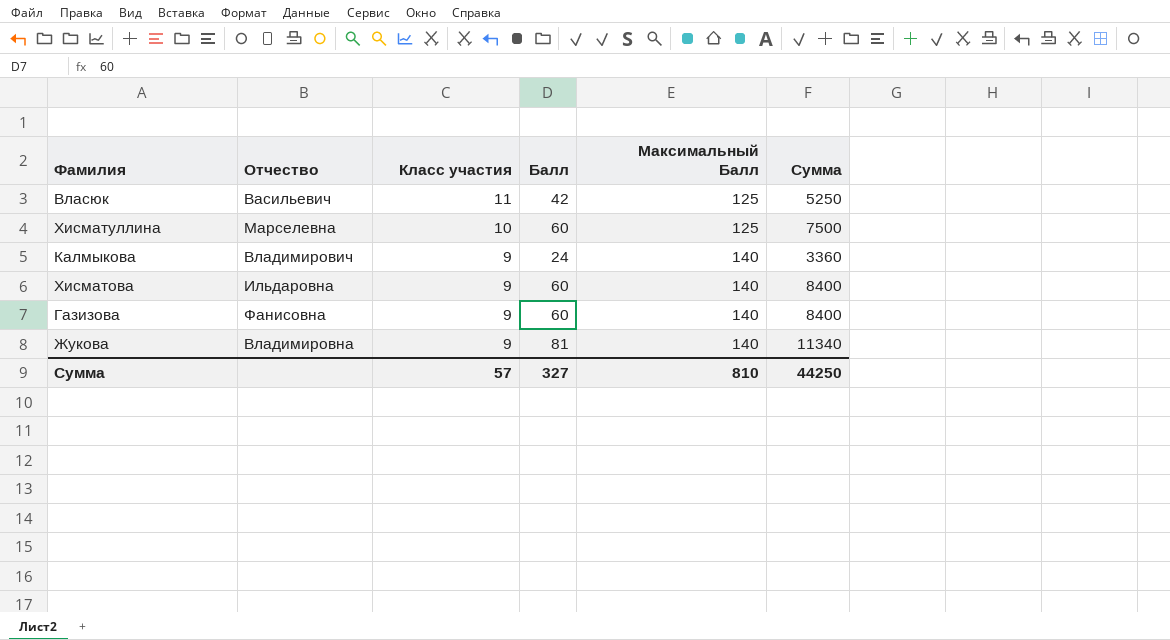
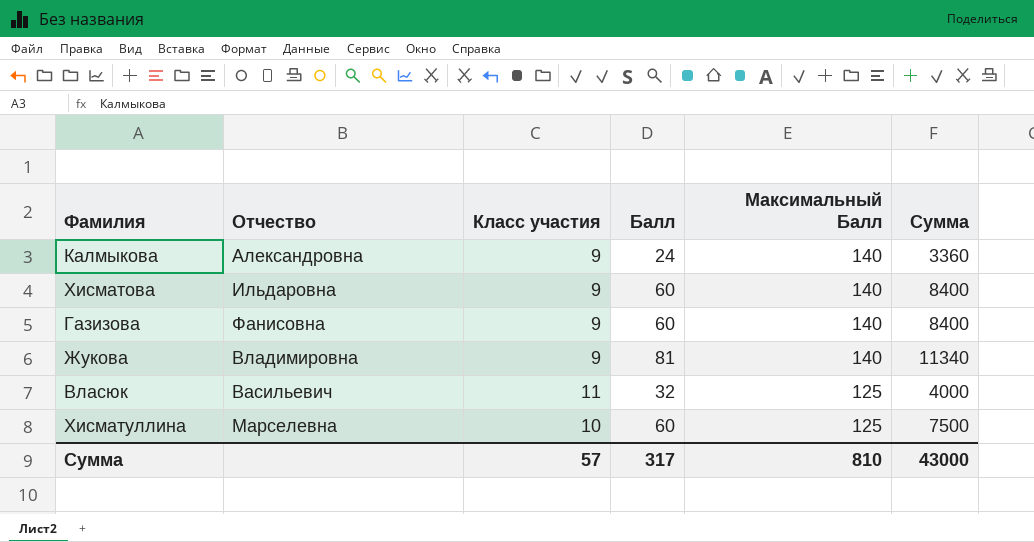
row order: Класс участия descending -> Максимальный Балл descending
Калмыкова | Отчество: Владимирович -> Александровна
Власюк | Балл: 42 -> 32
Власюк | Сумма: 5250 -> 4000
Сумма | Балл: 327 -> 317
Сумма | Сумма: 44250 -> 43000

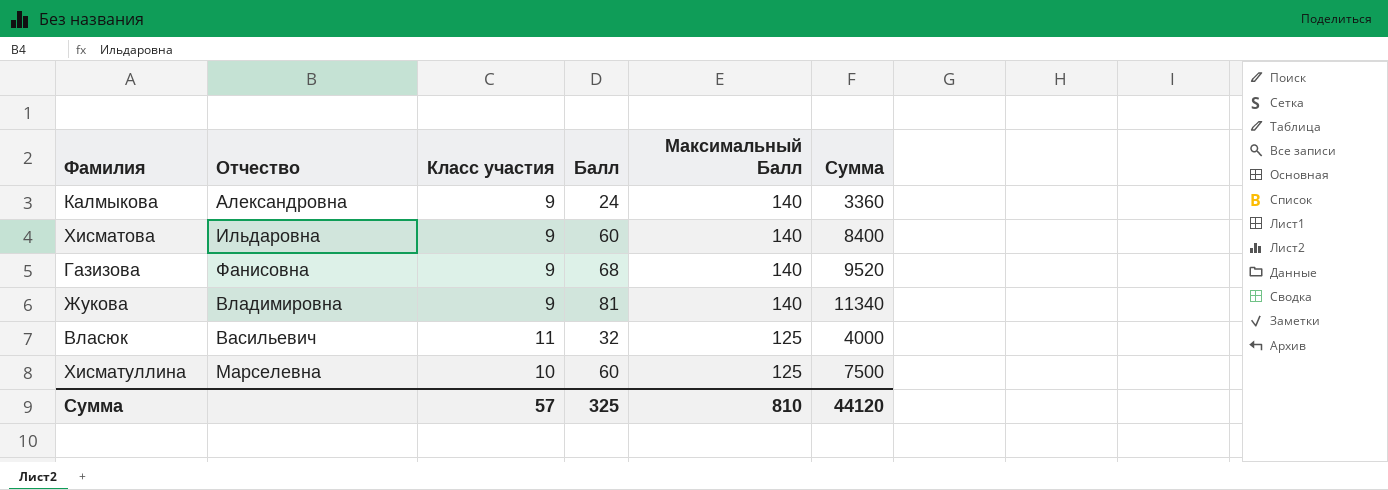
Газизова | Балл: 60 -> 68
Газизова | Сумма: 8400 -> 9520
Сумма | Балл: 317 -> 325
Сумма | Сумма: 43000 -> 44120

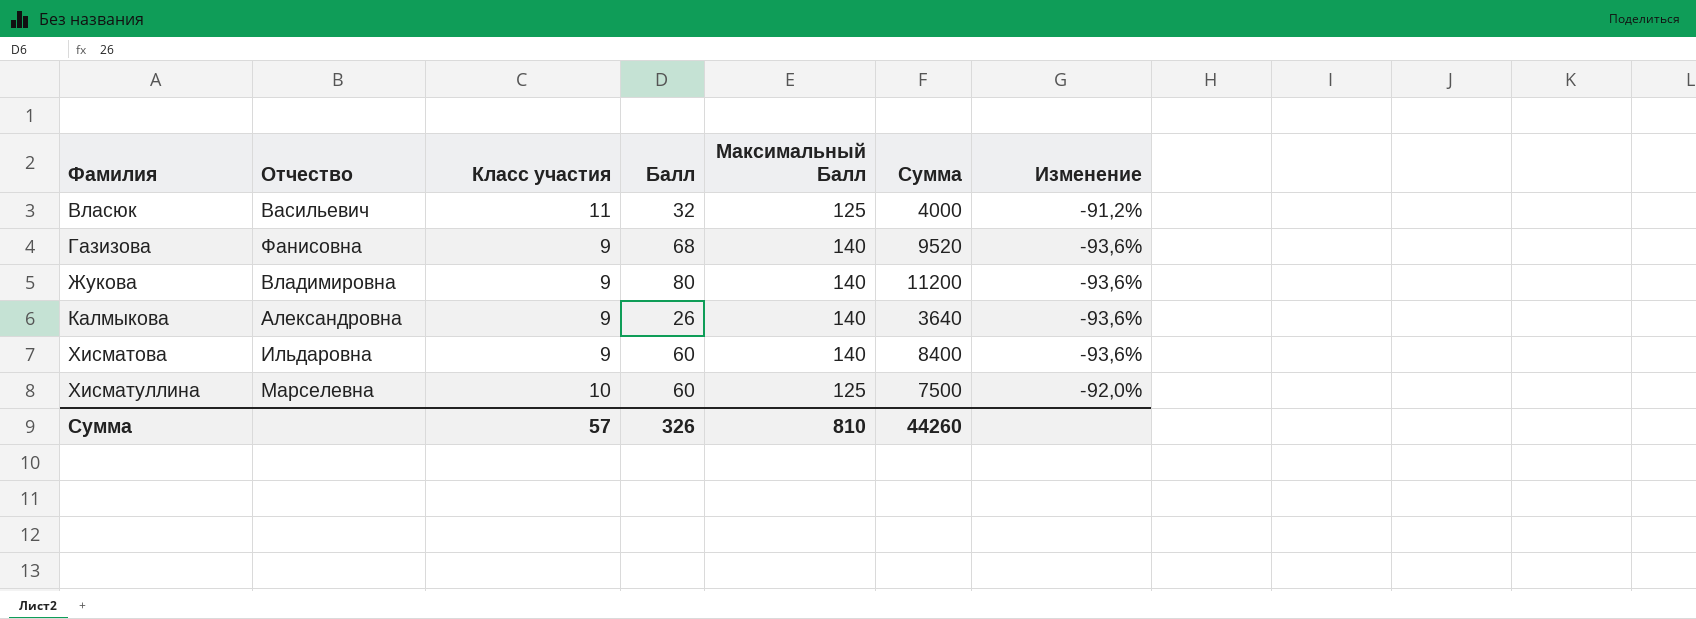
row order: Максимальный Балл descending -> Фамилия ascending
column Изменение | formula: none -> ([Класс участия] - [Максимальный Балл]) / [Максимальный Балл]
Жукова | Балл: 81 -> 80
Жукова | Сумма: 11340 -> 11200
Калмыкова | Балл: 24 -> 26
Калмыкова | Сумма: 3360 -> 3640
Сумма | Балл: 325 -> 326
Сумма | Сумма: 44120 -> 44260

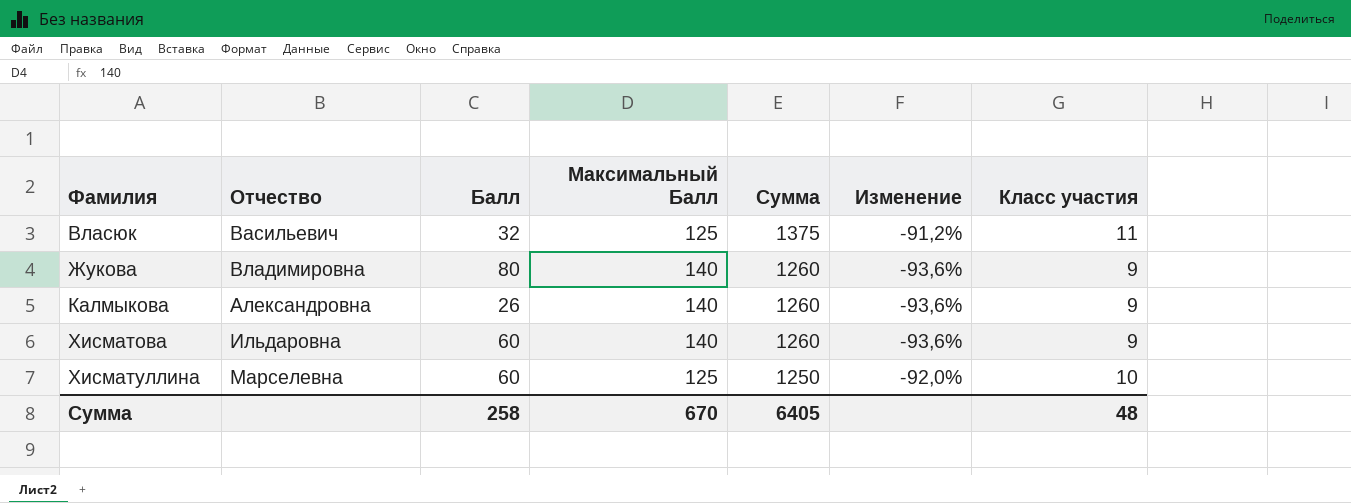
column Сумма | formula: [Балл] * [Максимальный Балл] -> [Максимальный Балл] * [Класс участия]
column Класс участия | position: 3 -> 7
row Газизова: Фанисовна | 9 | 68 | 140 | 9520 | -93,6% -> none
Сумма | Балл: 326 -> 258
Сумма | Максимальный Балл: 810 -> 670
Сумма | Сумма: 44260 -> 6405
Сумма | Класс участия: 57 -> 48

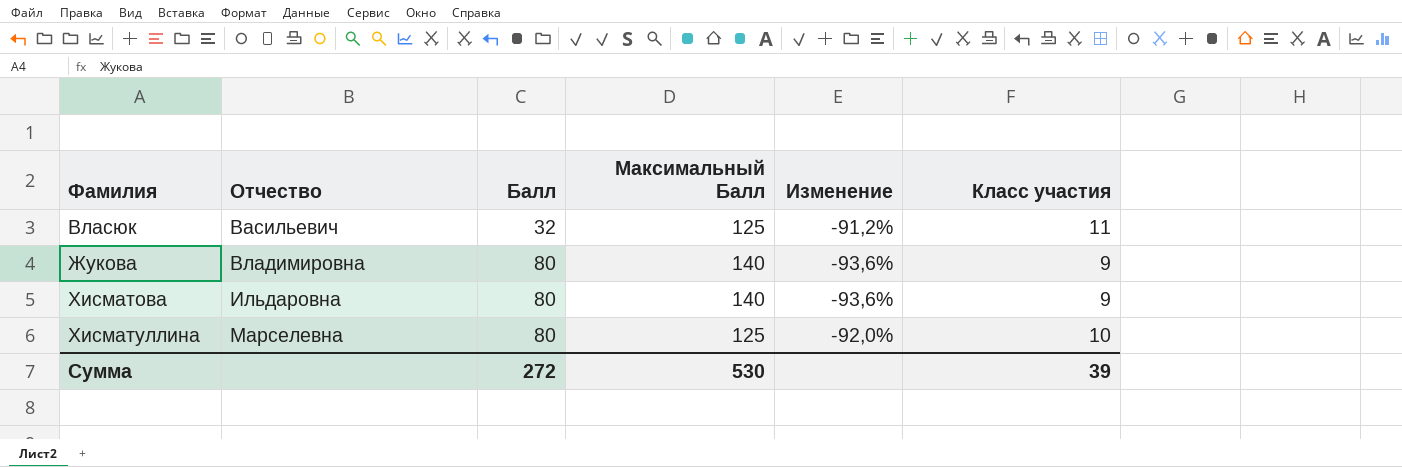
column Сумма | formula: [Максимальный Балл] * [Класс участия] -> none
row Калмыкова: Александровна | 26 | 140 | 1260 | -93,6% | 9 -> none
Хисматова | Балл: 60 -> 80
Хисматуллина | Балл: 60 -> 80
Сумма | Балл: 258 -> 272
Сумма | Максимальный Балл: 670 -> 530
Сумма | Класс участия: 48 -> 39

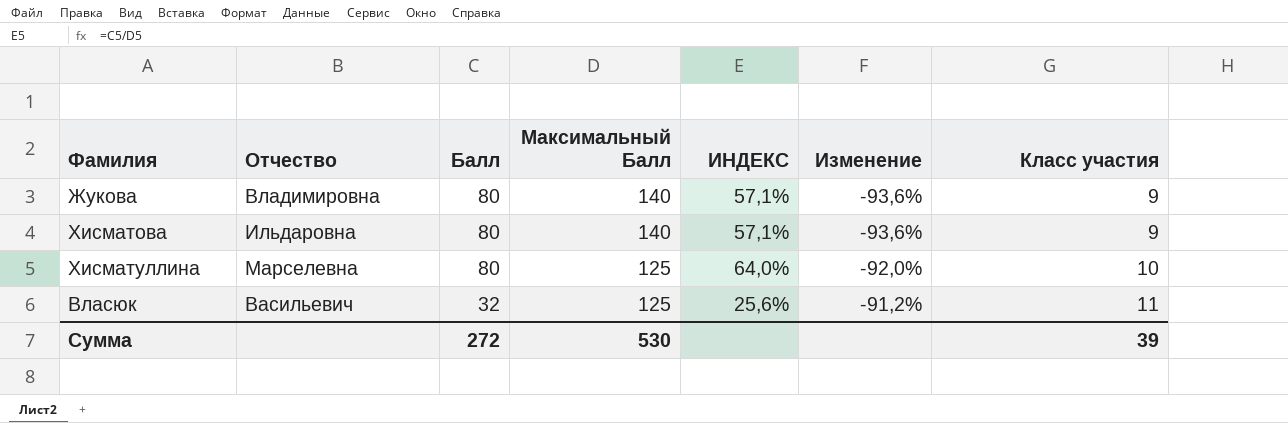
row order: Фамилия ascending -> Балл descending
column ИНДЕКС | formula: none -> [Балл] / [Максимальный Балл]

